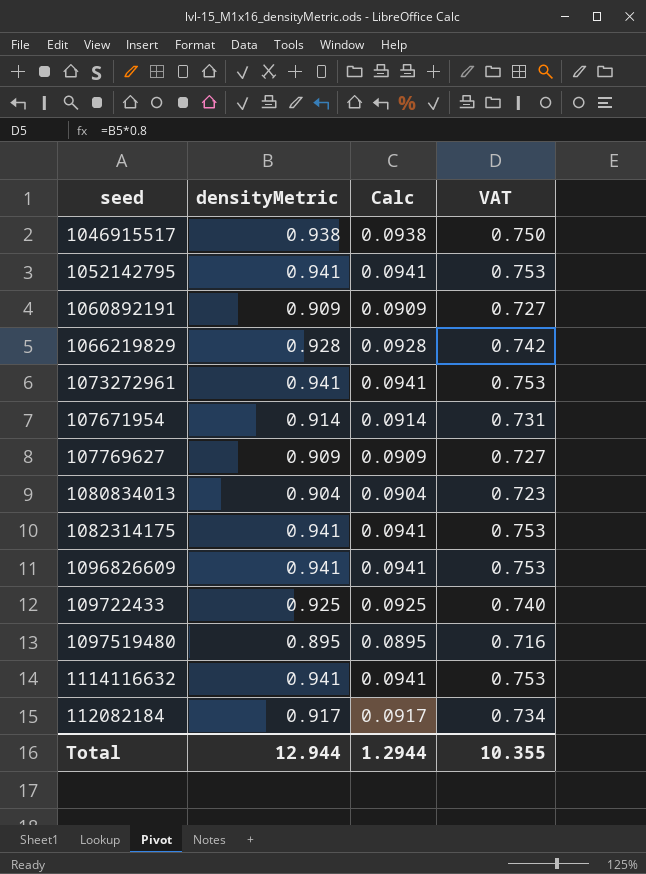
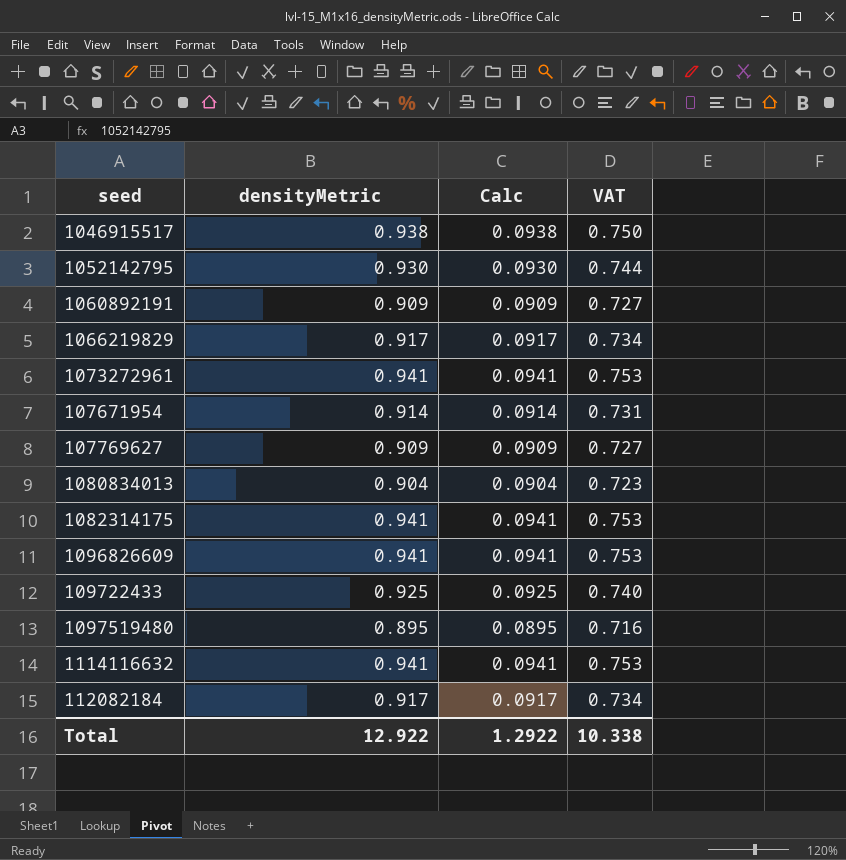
1052142795 | densityMetric: 0.941 -> 0.930
1052142795 | Calc: 0.0941 -> 0.0930
1052142795 | VAT: 0.753 -> 0.744
1066219829 | densityMetric: 0.928 -> 0.917
1066219829 | Calc: 0.0928 -> 0.0917
1066219829 | VAT: 0.742 -> 0.734
Total | densityMetric: 12.944 -> 12.922
Total | Calc: 1.2944 -> 1.2922
Total | VAT: 10.355 -> 10.338

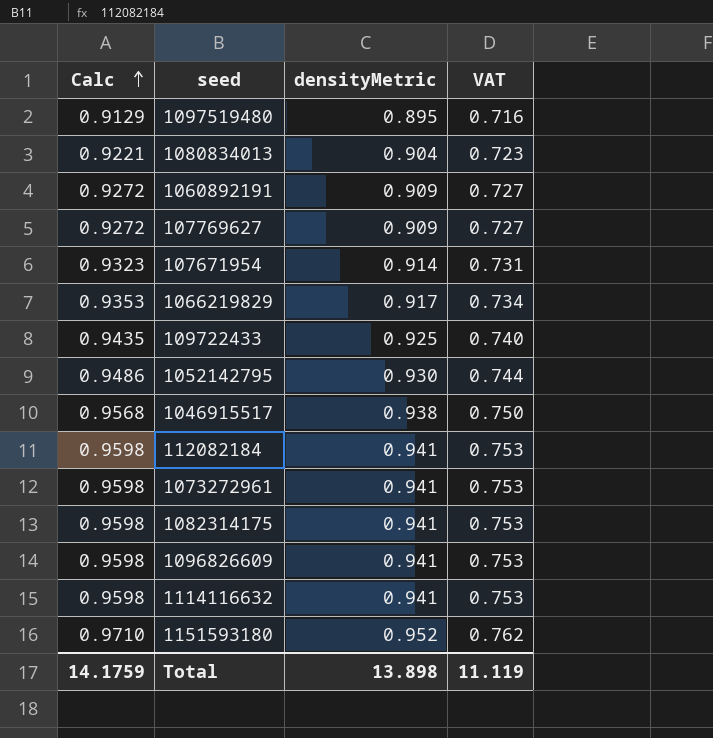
row order: none -> Calc ascending
column Calc | formula: [densityMetric] * 0.1 -> [densityMetric] * 1.02
column Calc | position: 3 -> 1
112082184 | densityMetric: 0.917 -> 0.941
112082184 | VAT: 0.734 -> 0.753
row 1151593180: none -> 0.9710 | 0.952 | 0.762
Total | Calc: 1.2922 -> 14.1759
Total | densityMetric: 12.922 -> 13.898
Total | VAT: 10.338 -> 11.119

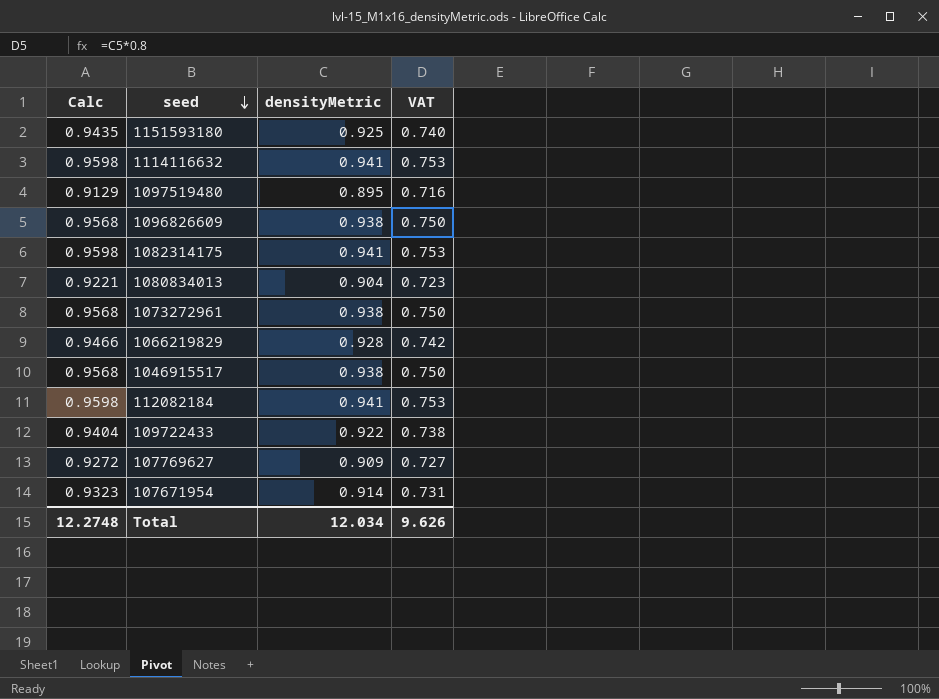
row order: Calc ascending -> seed descending
row 1060892191: 0.9272 | 0.909 | 0.727 -> none
row 1052142795: 0.9486 | 0.930 | 0.744 -> none
1151593180 | Calc: 0.9710 -> 0.9435
1151593180 | densityMetric: 0.952 -> 0.925
1151593180 | VAT: 0.762 -> 0.740
1096826609 | Calc: 0.9598 -> 0.9568
1096826609 | densityMetric: 0.941 -> 0.938
1096826609 | VAT: 0.753 -> 0.750
1073272961 | Calc: 0.9598 -> 0.9568
1073272961 | densityMetric: 0.941 -> 0.938
1073272961 | VAT: 0.753 -> 0.750
1066219829 | Calc: 0.9353 -> 0.9466
1066219829 | densityMetric: 0.917 -> 0.928
1066219829 | VAT: 0.734 -> 0.742
109722433 | Calc: 0.9435 -> 0.9404
109722433 | densityMetric: 0.925 -> 0.922
109722433 | VAT: 0.740 -> 0.738
Total | Calc: 14.1759 -> 12.2748
Total | densityMetric: 13.898 -> 12.034
Total | VAT: 11.119 -> 9.626

